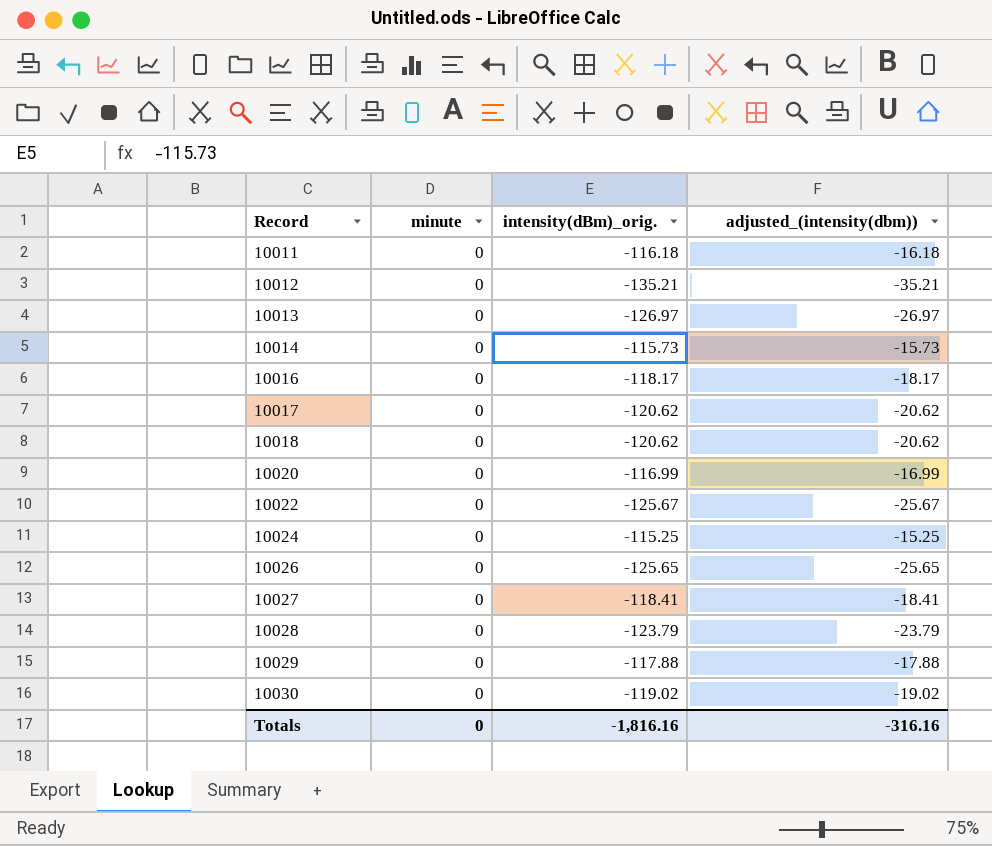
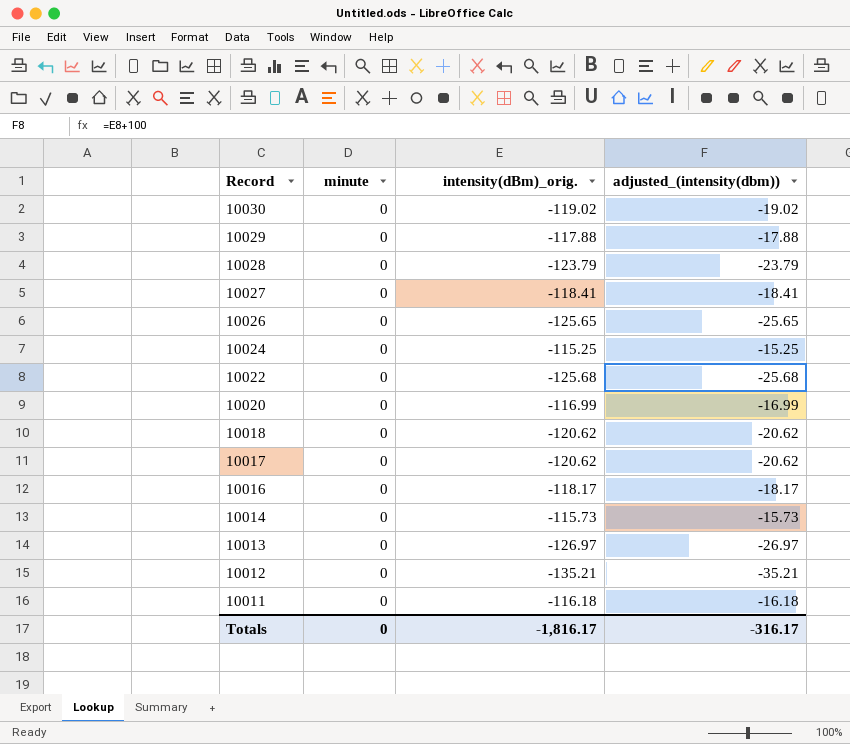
row order: Record ascending -> Record descending
10022 | intensity(dBm)_orig.: -125.67 -> -125.68
10022 | adjusted_(intensity(dbm)): -25.67 -> -25.68
Totals | intensity(dBm)_orig.: -1,816.16 -> -1,816.17
Totals | adjusted_(intensity(dbm)): -316.16 -> -316.17

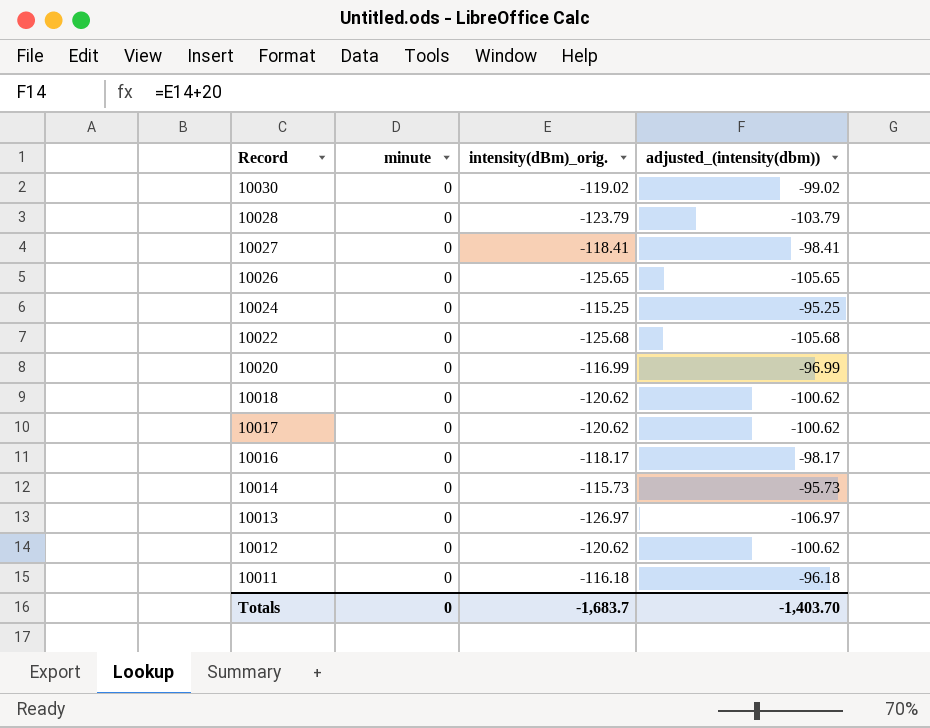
column adjusted_(intensity(dbm)) | formula: [intensity(dBm)_orig.] + 100 -> [intensity(dBm)_orig.] + 20
row 10029: 0 | -117.88 | -17.88 -> none
10012 | intensity(dBm)_orig.: -135.21 -> -120.62
Totals | intensity(dBm)_orig.: -1,816.17 -> -1,683.7
Totals | adjusted_(intensity(dbm)): -316.17 -> -1,403.70

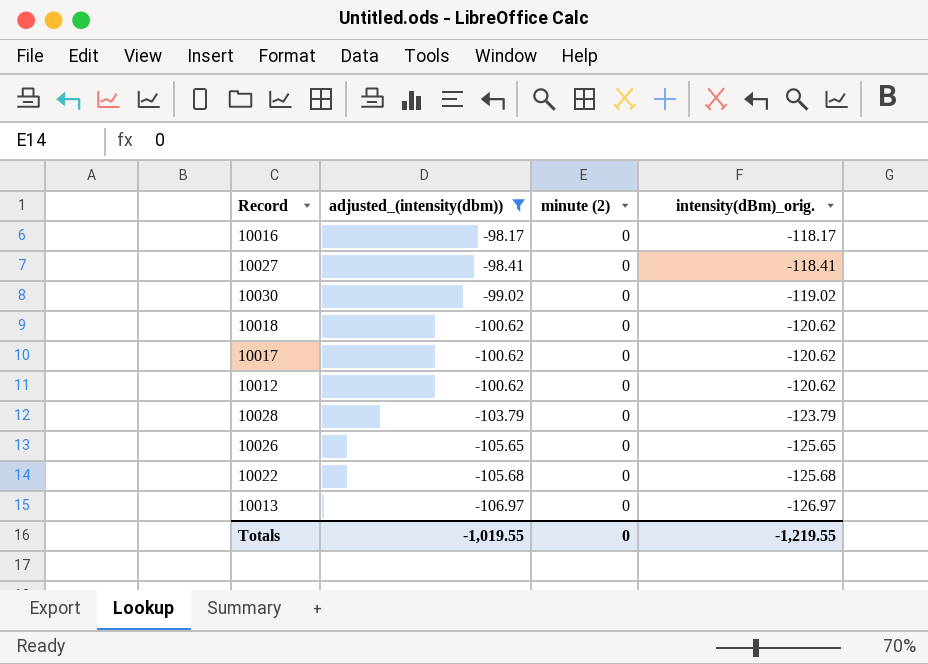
filter: none -> adjusted_(intensity(dbm)) <= -98.17
row order: Record descending -> adjusted_(intensity(dbm)) descending
column adjusted_(intensity(dbm)) | position: 4 -> 2
column name: minute -> minute (2)
Totals | adjusted_(intensity(dbm)): -1,403.70 -> -1,019.55
Totals | intensity(dBm)_orig.: -1,683.7 -> -1,219.55

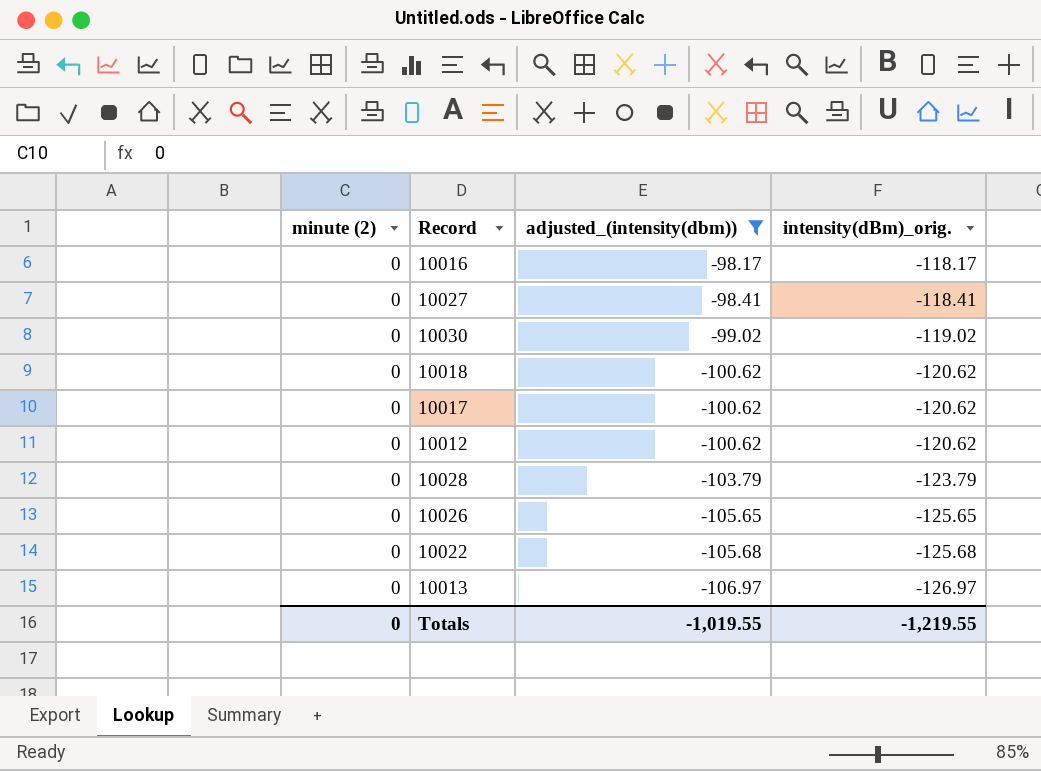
column minute (2) | position: 3 -> 1

